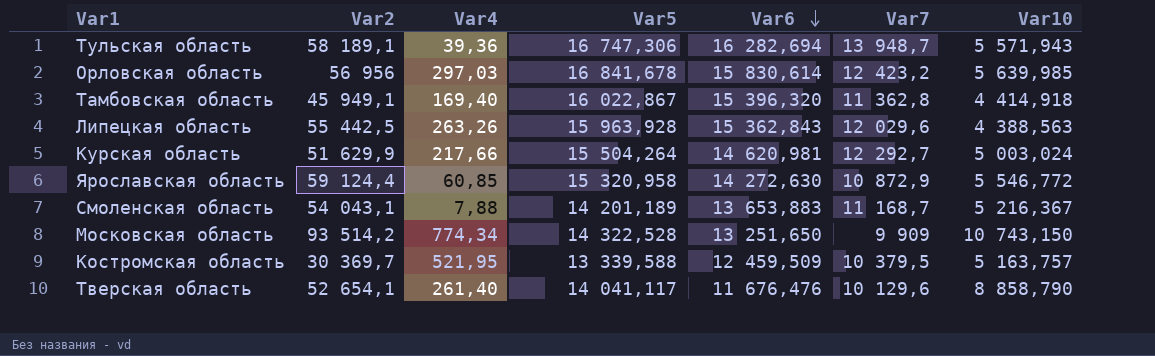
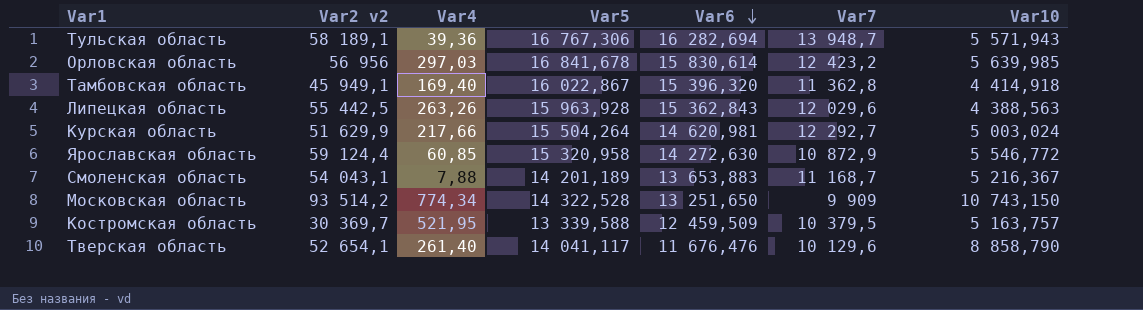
column name: Var2 -> Var2 v2
Тульская область | Var5: 16 747,306 -> 16 767,306

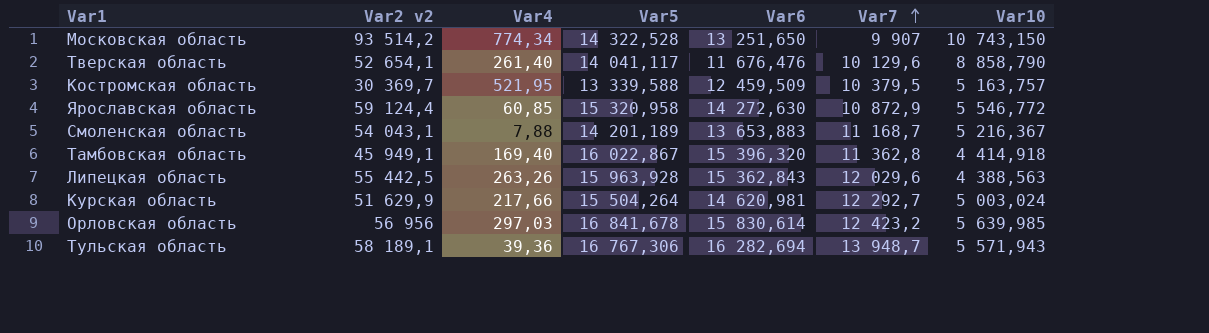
row order: Var6 descending -> Var7 ascending
Московская область | Var7: 9 909 -> 9 907

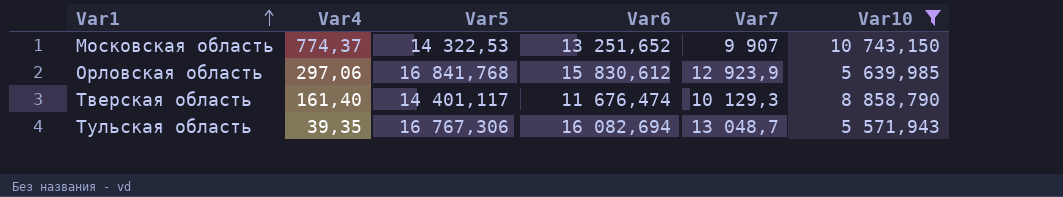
filter: none -> Var10 >= 5 571,943
row order: Var7 ascending -> Var1 ascending
column Var2 v2 | position: 2 -> none
Московская область | Var4: 774,34 -> 774,37
Московская область | Var5: 14 322,528 -> 14 322,53
Московская область | Var6: 13 251,650 -> 13 251,652
Орловская область | Var4: 297,03 -> 297,06
Орловская область | Var5: 16 841,678 -> 16 841,768
Орловская область | Var6: 15 830,614 -> 15 830,612
Орловская область | Var7: 12 423,2 -> 12 923,9
Тверская область | Var4: 261,40 -> 161,40
Тверская область | Var5: 14 041,117 -> 14 401,117
Тверская область | Var6: 11 676,476 -> 11 676,474
Тверская область | Var7: 10 129,6 -> 10 129,3
Тульская область | Var4: 39,36 -> 39,35
Тульская область | Var6: 16 282,694 -> 16 082,694
Тульская область | Var7: 13 948,7 -> 13 048,7

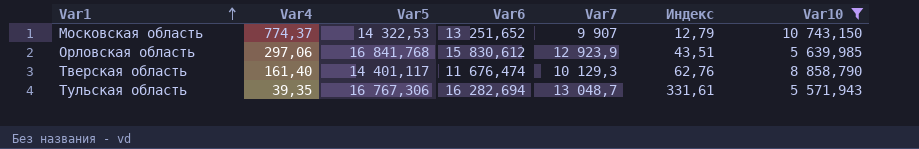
column Индекс | formula: none -> [Var7] / [Var4]
Тульская область | Var6: 16 082,694 -> 16 282,694

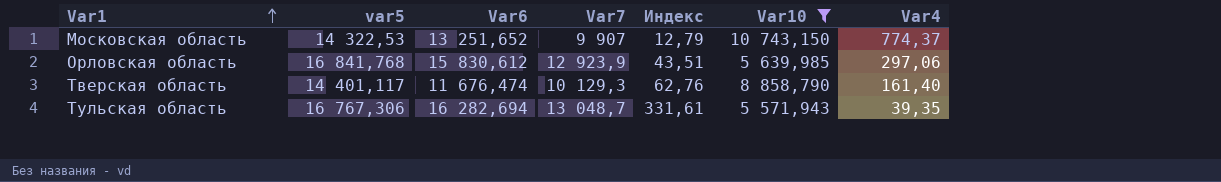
column name: Var5 -> var5
column Var4 | position: 2 -> 7

